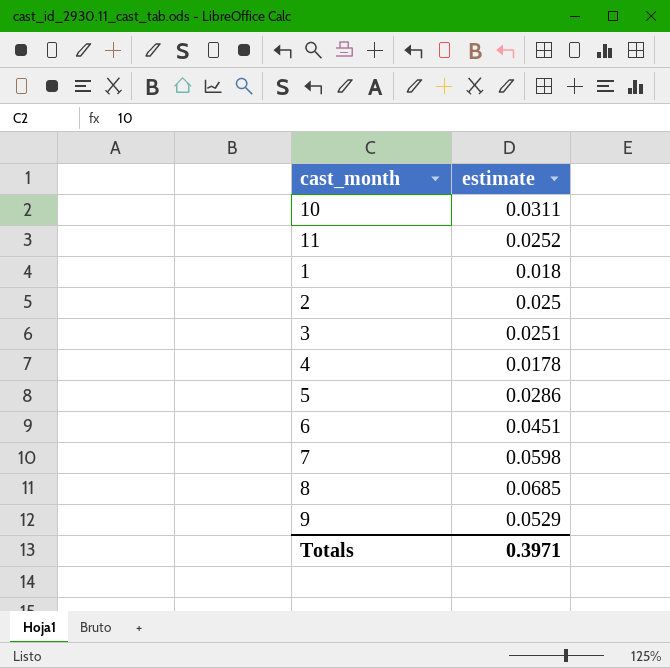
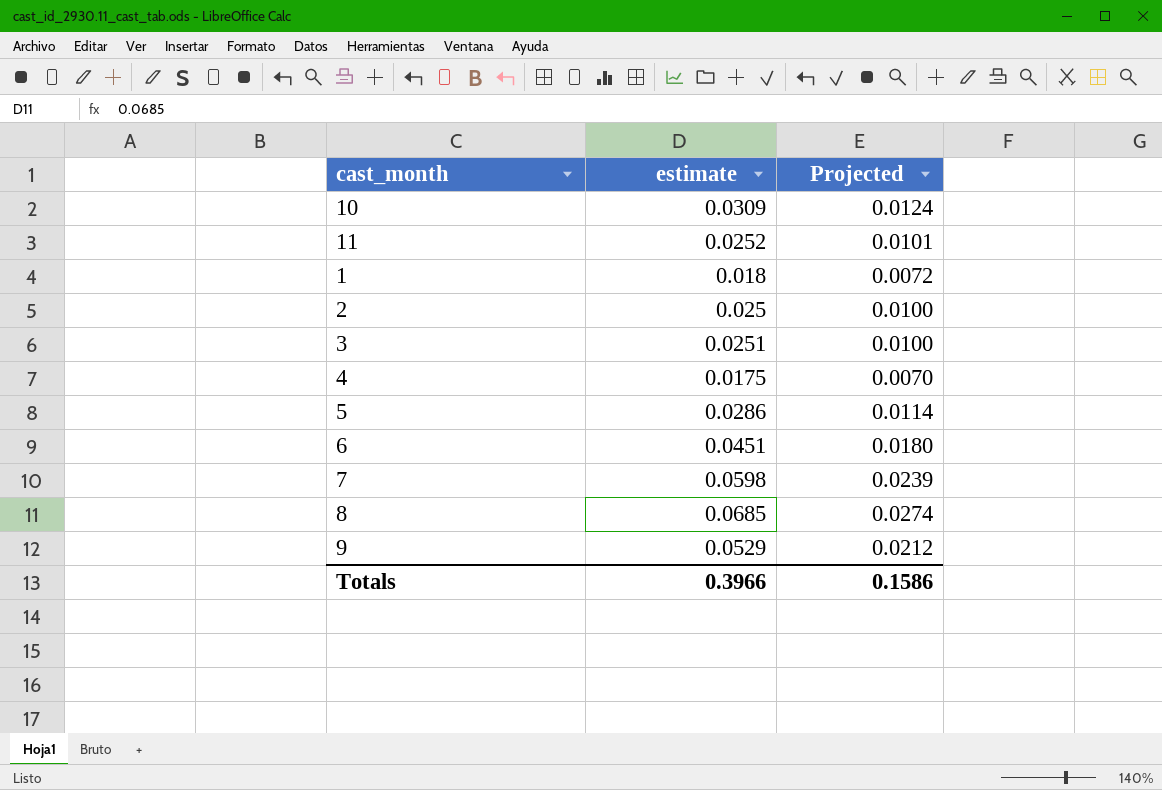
column Projected | formula: none -> [estimate] * 0.4
10 | estimate: 0.0311 -> 0.0309
4 | estimate: 0.0178 -> 0.0175
Totals | estimate: 0.3971 -> 0.3966

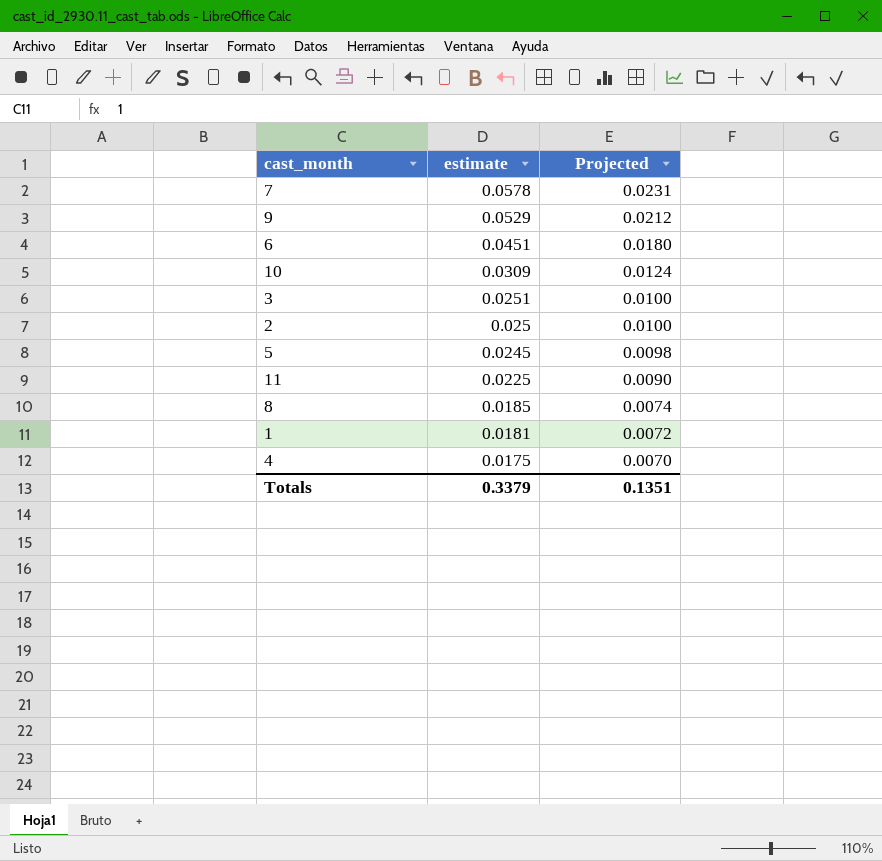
row order: none -> estimate descending
7 | estimate: 0.0598 -> 0.0578
7 | Projected: 0.0239 -> 0.0231
5 | estimate: 0.0286 -> 0.0245
5 | Projected: 0.0114 -> 0.0098
11 | estimate: 0.0252 -> 0.0225
11 | Projected: 0.0101 -> 0.0090
8 | estimate: 0.0685 -> 0.0185
8 | Projected: 0.0274 -> 0.0074
1 | estimate: 0.018 -> 0.0181
Totals | estimate: 0.3966 -> 0.3379
Totals | Projected: 0.1586 -> 0.1351

